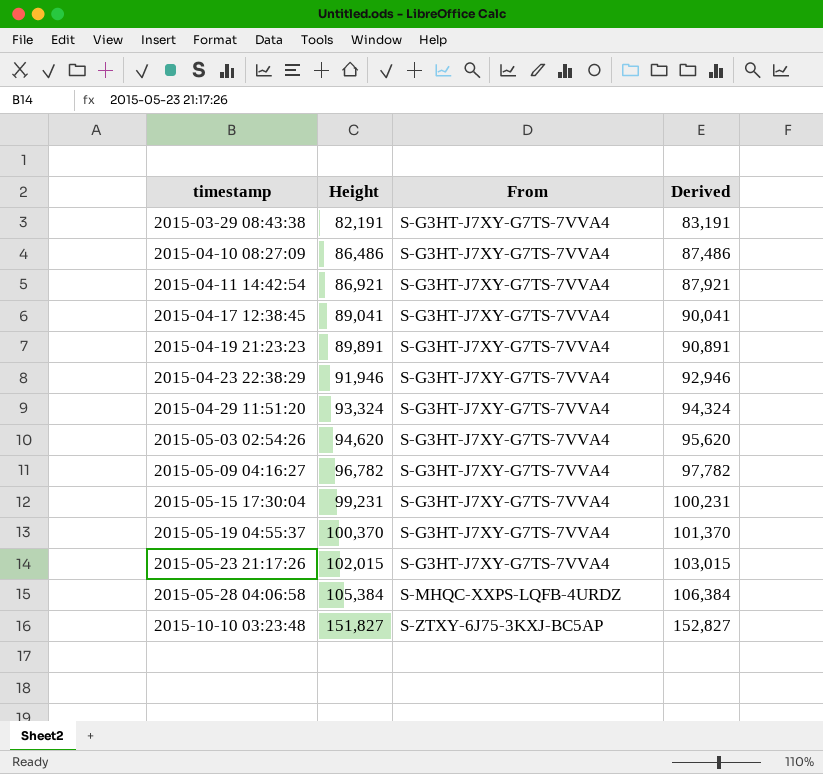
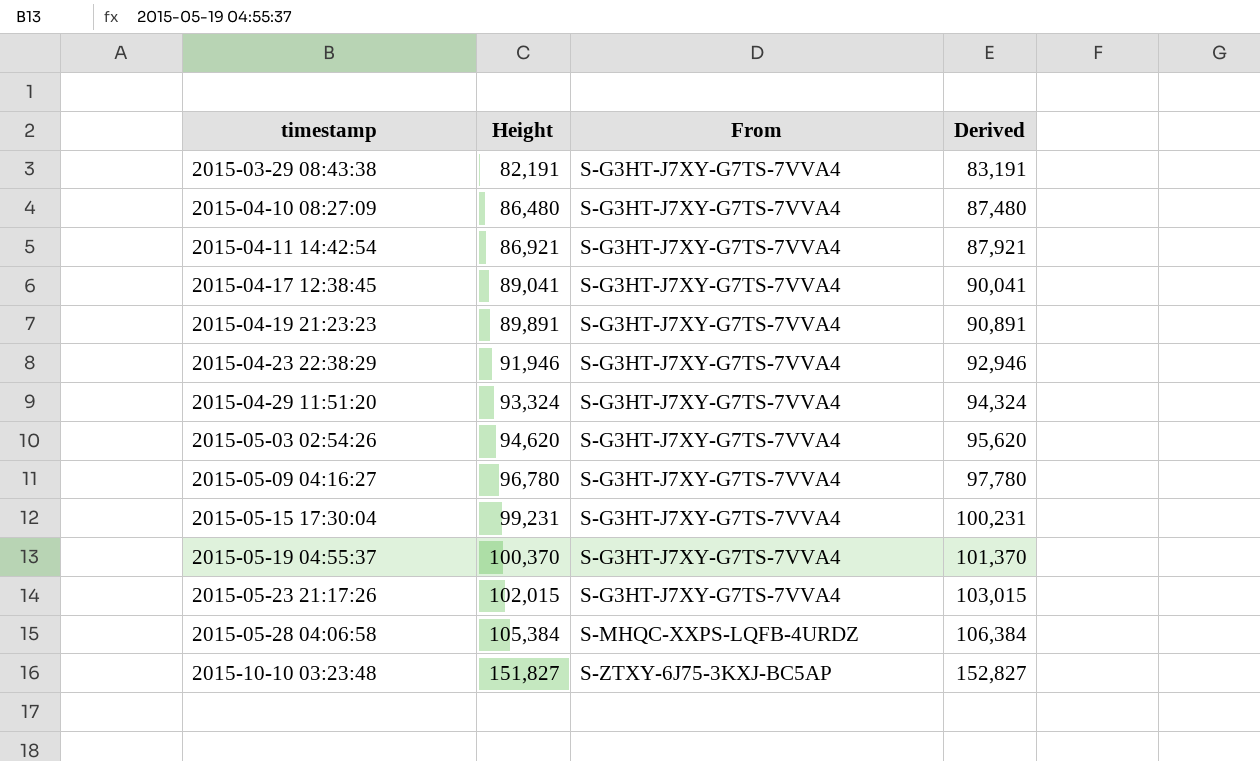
2015-04-10 08:27:09 | Height: 86,486 -> 86,480
2015-04-10 08:27:09 | Derived: 87,486 -> 87,480
2015-05-09 04:16:27 | Height: 96,782 -> 96,780
2015-05-09 04:16:27 | Derived: 97,782 -> 97,780

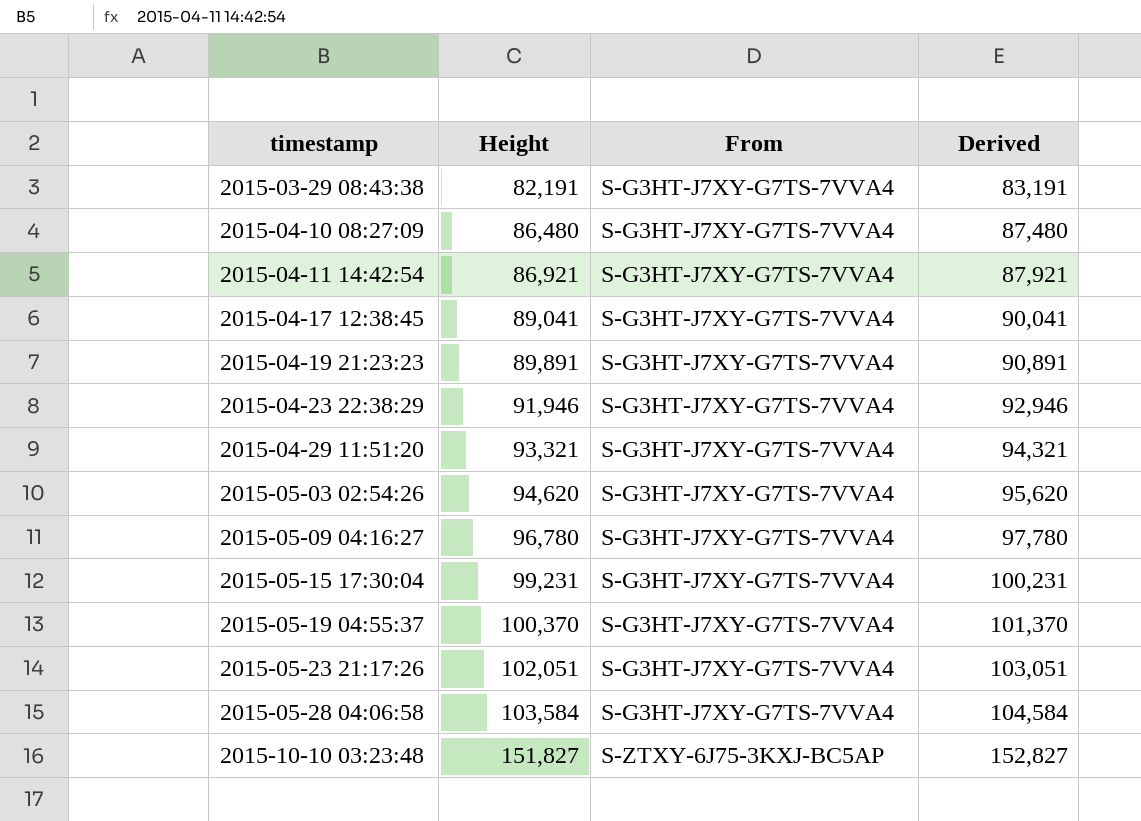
2015-04-29 11:51:20 | Height: 93,324 -> 93,321
2015-04-29 11:51:20 | Derived: 94,324 -> 94,321
2015-05-23 21:17:26 | Height: 102,015 -> 102,051
2015-05-23 21:17:26 | Derived: 103,015 -> 103,051
2015-05-28 04:06:58 | Height: 105,384 -> 103,584
2015-05-28 04:06:58 | From: S-MHQC-XXPS-LQFB-4URDZ -> S-G3HT-J7XY-G7TS-7VVA4
2015-05-28 04:06:58 | Derived: 106,384 -> 104,584

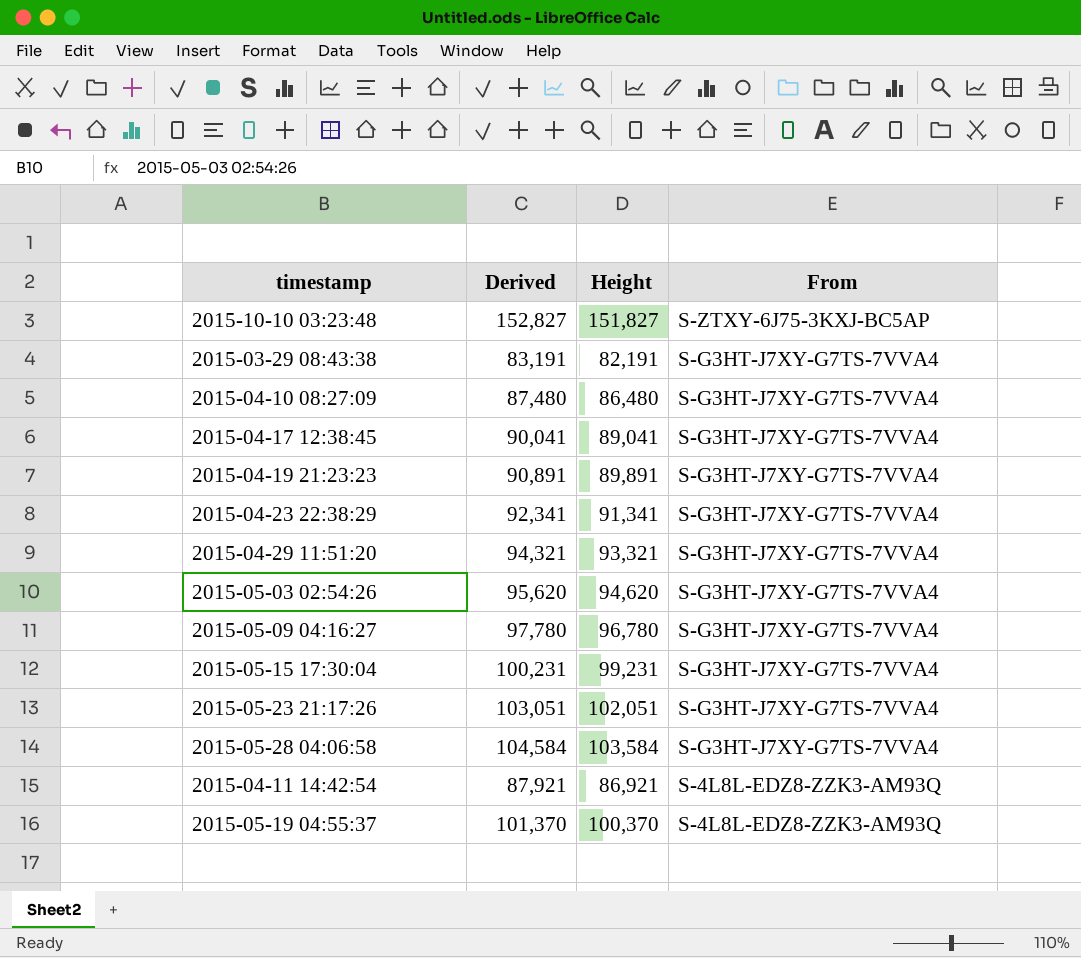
row order: timestamp ascending -> From descending
column Derived | position: 4 -> 2
2015-04-23 22:38:29 | Derived: 92,946 -> 92,341
2015-04-23 22:38:29 | Height: 91,946 -> 91,341
2015-04-11 14:42:54 | From: S-G3HT-J7XY-G7TS-7VVA4 -> S-4L8L-EDZ8-ZZK3-AM93Q
2015-05-19 04:55:37 | From: S-G3HT-J7XY-G7TS-7VVA4 -> S-4L8L-EDZ8-ZZK3-AM93Q

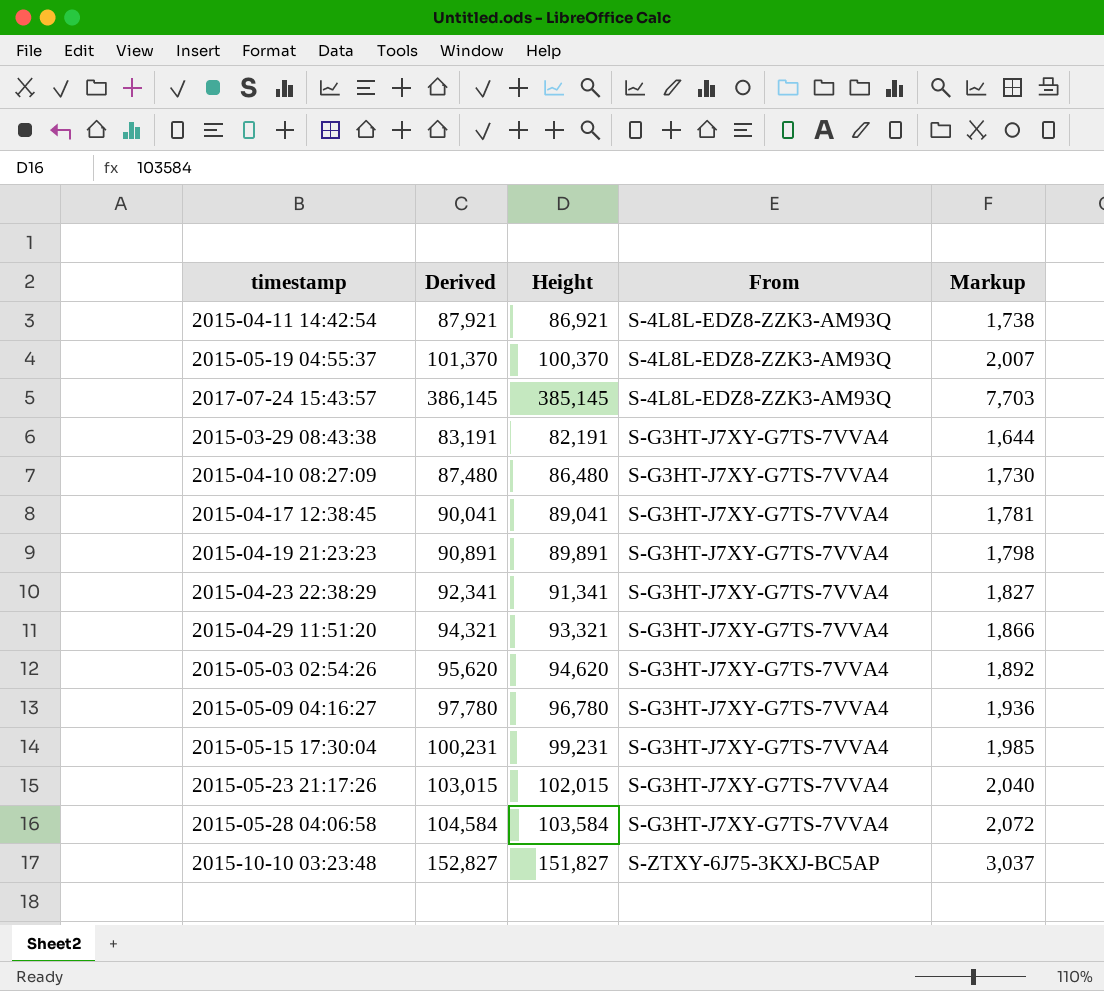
row order: From descending -> From ascending
column Markup | formula: none -> [Height] * 0.02
row 2017-07-24 15:43:57: none -> 386,145 | 385,145 | S-4L8L-EDZ8-ZZK3-AM93Q | 7,703
2015-05-23 21:17:26 | Derived: 103,051 -> 103,015
2015-05-23 21:17:26 | Height: 102,051 -> 102,015

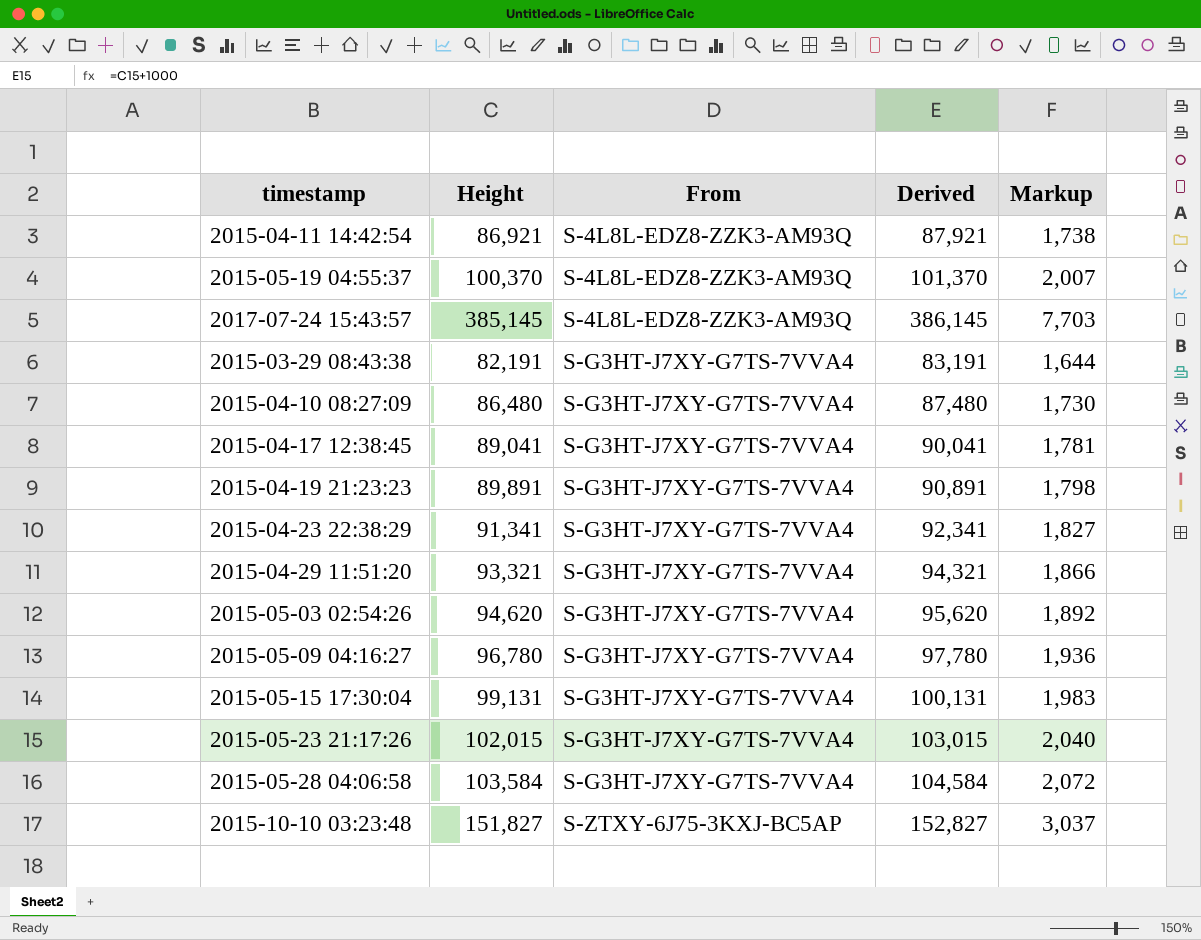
column Derived | position: 2 -> 4
2015-05-15 17:30:04 | Height: 99,231 -> 99,131
2015-05-15 17:30:04 | Derived: 100,231 -> 100,131
2015-05-15 17:30:04 | Markup: 1,985 -> 1,983

